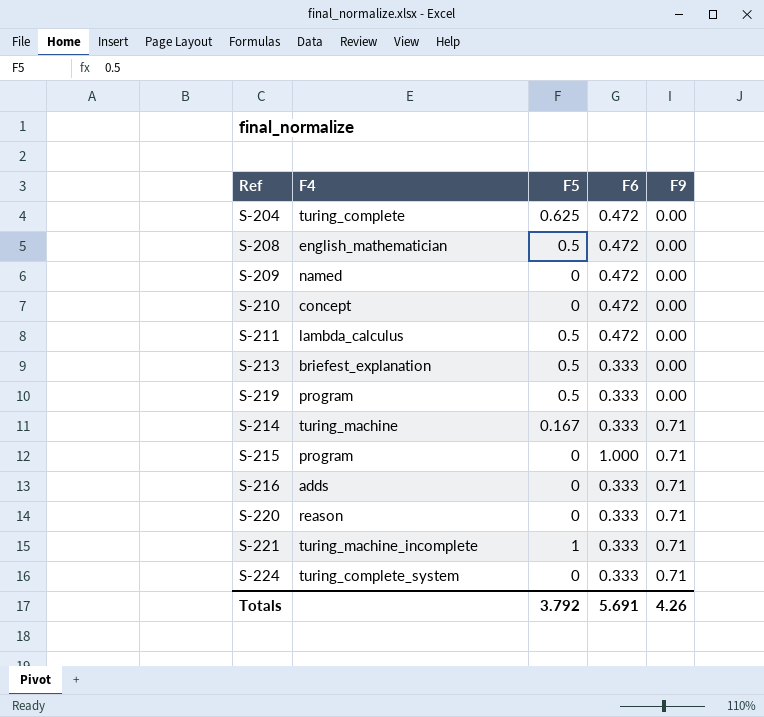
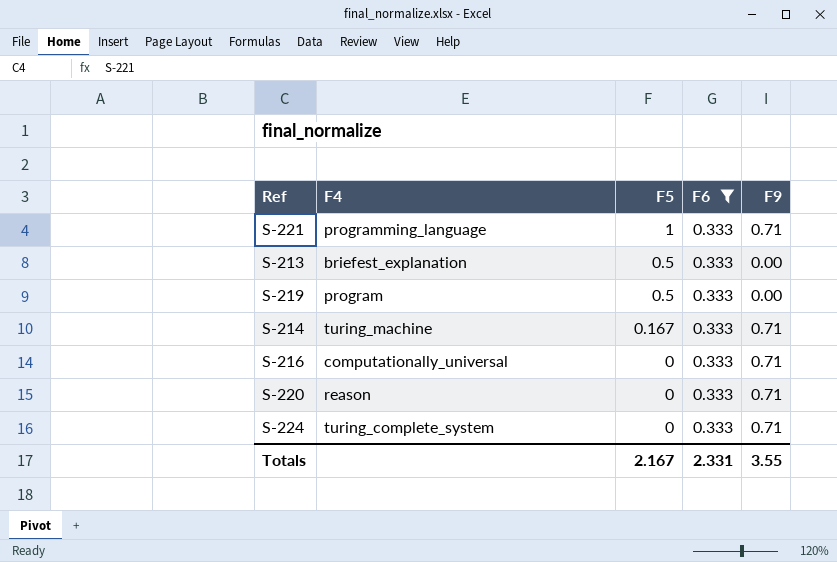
filter: none -> F6 = 0.333
row order: F9 ascending -> F5 descending
S-221 | F4: turing_machine_incomplete -> programming_language
S-216 | F4: adds -> computationally_universal
Totals | F5: 3.792 -> 2.167
Totals | F6: 5.691 -> 2.331
Totals | F9: 4.26 -> 3.55

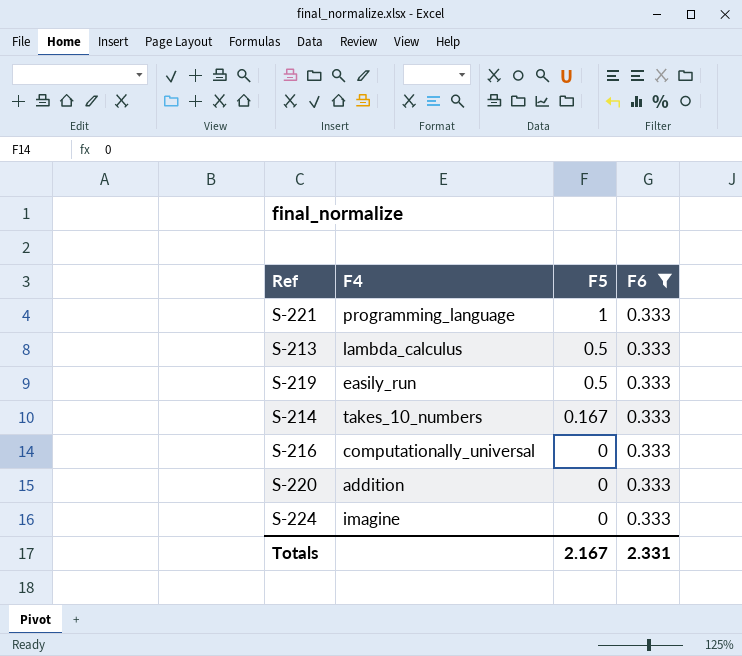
column F9 | position: 5 -> none
S-213 | F4: briefest_explanation -> lambda_calculus
S-219 | F4: program -> easily_run
S-214 | F4: turing_machine -> takes_10_numbers
S-220 | F4: reason -> addition
S-224 | F4: turing_complete_system -> imagine

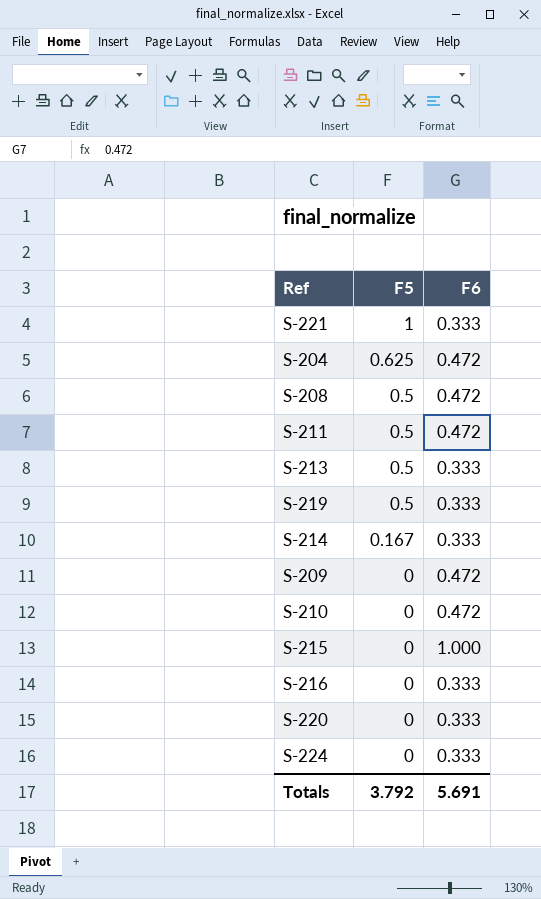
filter: F6 = 0.333 -> none
column F4 | position: 2 -> none
Totals | F5: 2.167 -> 3.792
Totals | F6: 2.331 -> 5.691

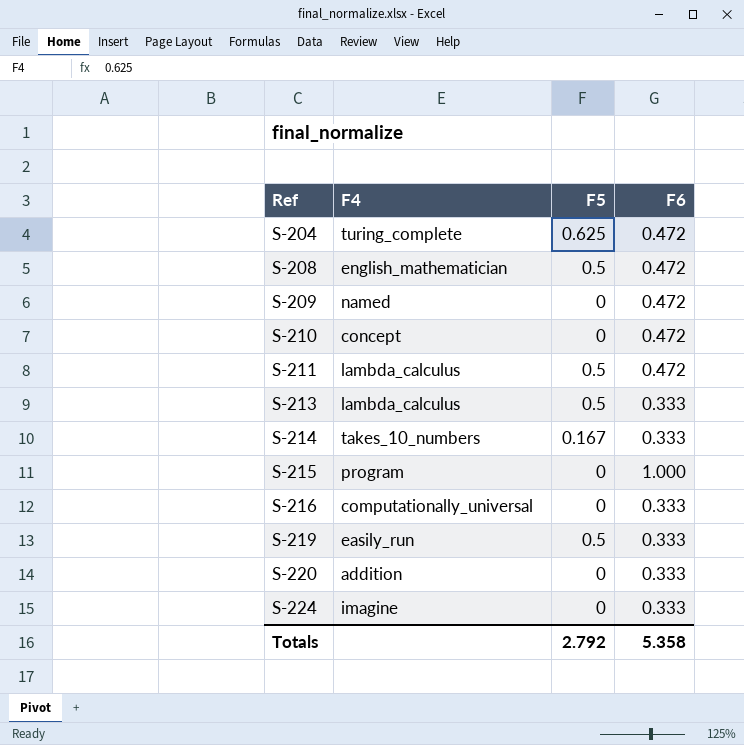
row order: F5 descending -> Ref ascending
column F4 | position: none -> 2
row S-221: 1 | 0.333 -> none
Totals | F5: 3.792 -> 2.792
Totals | F6: 5.691 -> 5.358

